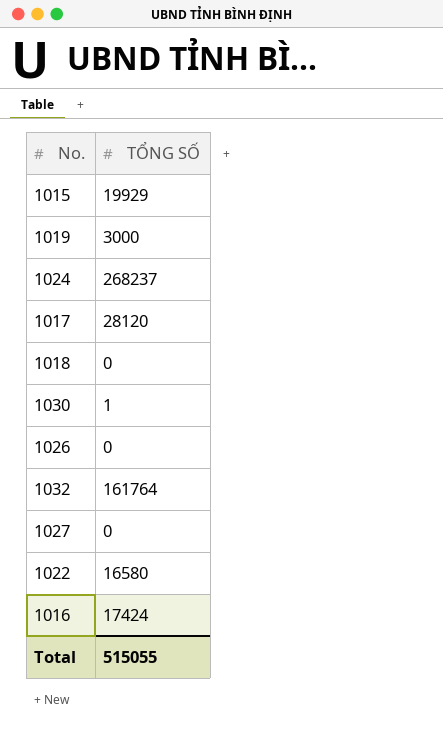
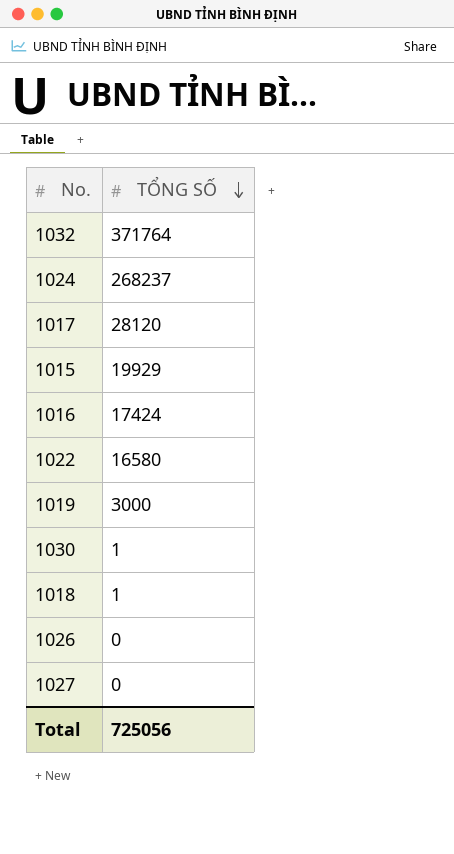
row order: none -> TỔNG SỐ descending
1032 | TỔNG SỐ: 161764 -> 371764
1018 | TỔNG SỐ: 0 -> 1
Total | TỔNG SỐ: 515055 -> 725056

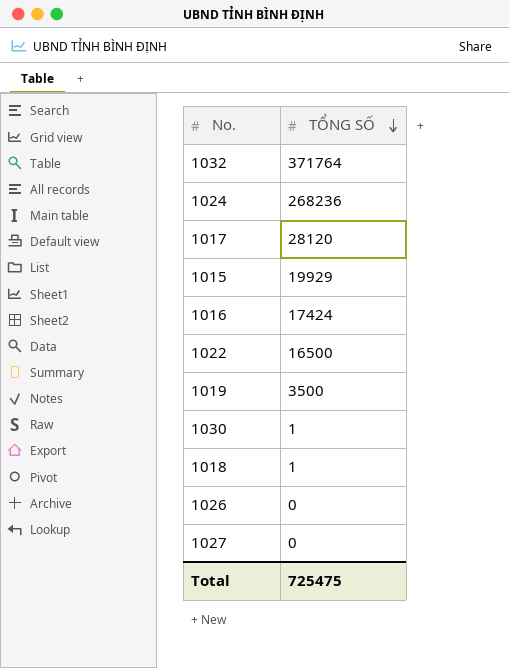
1024 | TỔNG SỐ: 268237 -> 268236
1022 | TỔNG SỐ: 16580 -> 16500
1019 | TỔNG SỐ: 3000 -> 3500
Total | TỔNG SỐ: 725056 -> 725475

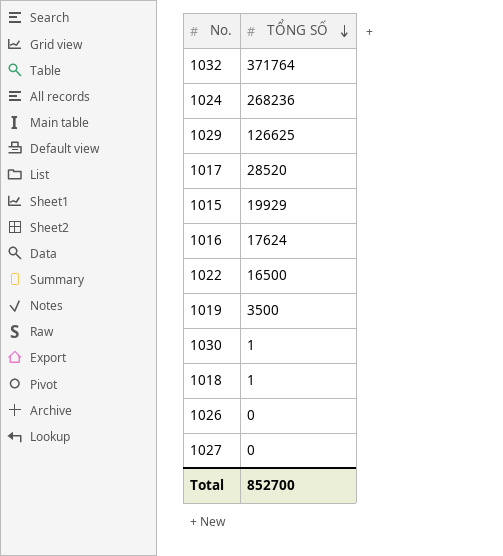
row 1029: none -> 126625
1017 | TỔNG SỐ: 28120 -> 28520
1016 | TỔNG SỐ: 17424 -> 17624
Total | TỔNG SỐ: 725475 -> 852700

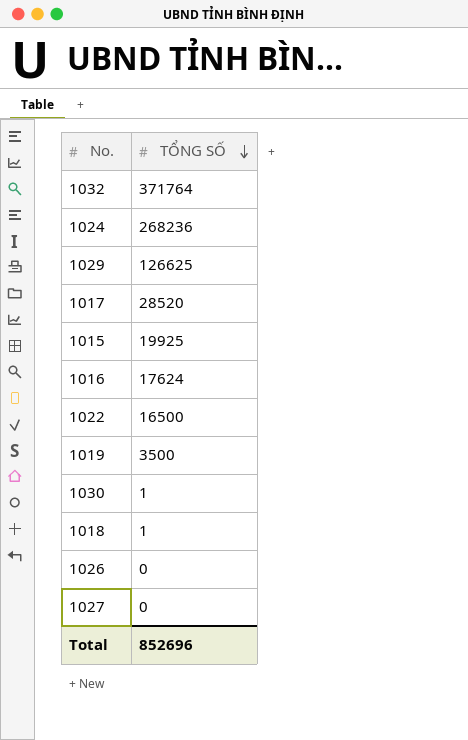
1015 | TỔNG SỐ: 19929 -> 19925
Total | TỔNG SỐ: 852700 -> 852696

